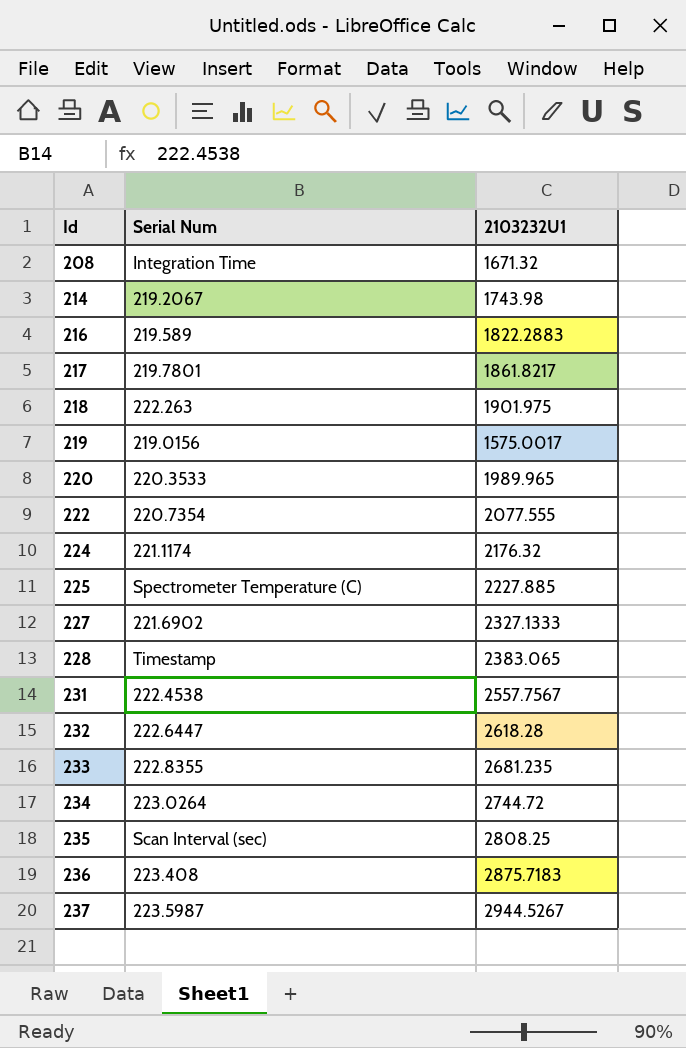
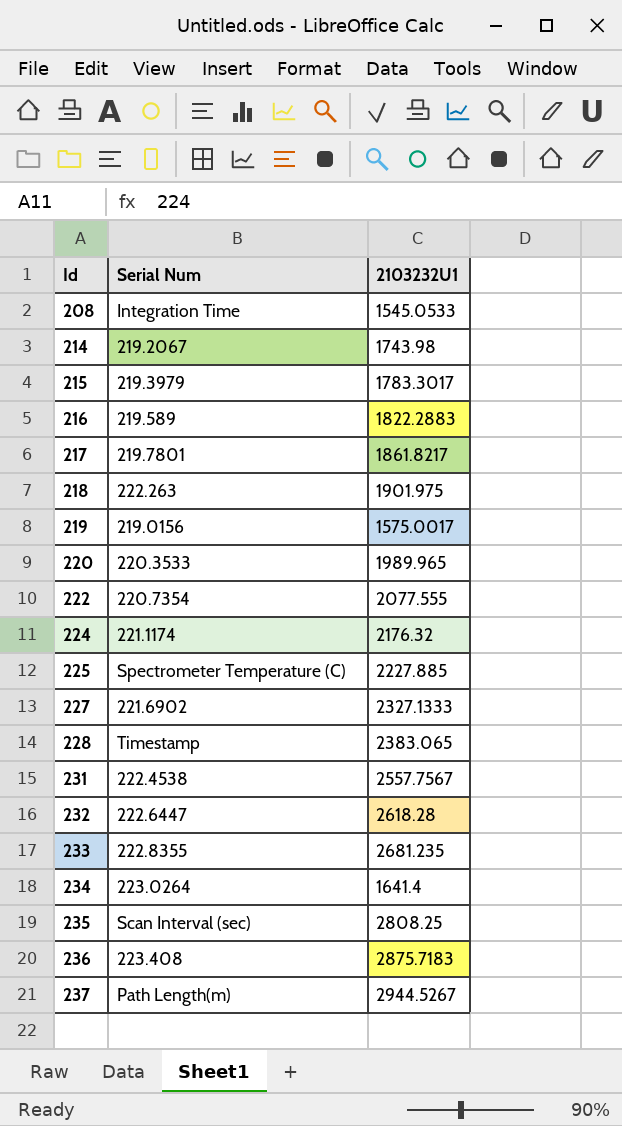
208 | 2103232U1: 1671.32 -> 1545.0533
row 215: none -> 219.3979 | 1783.3017
234 | 2103232U1: 2744.72 -> 1641.4
237 | Serial Num: 223.5987 -> Path Length(m)

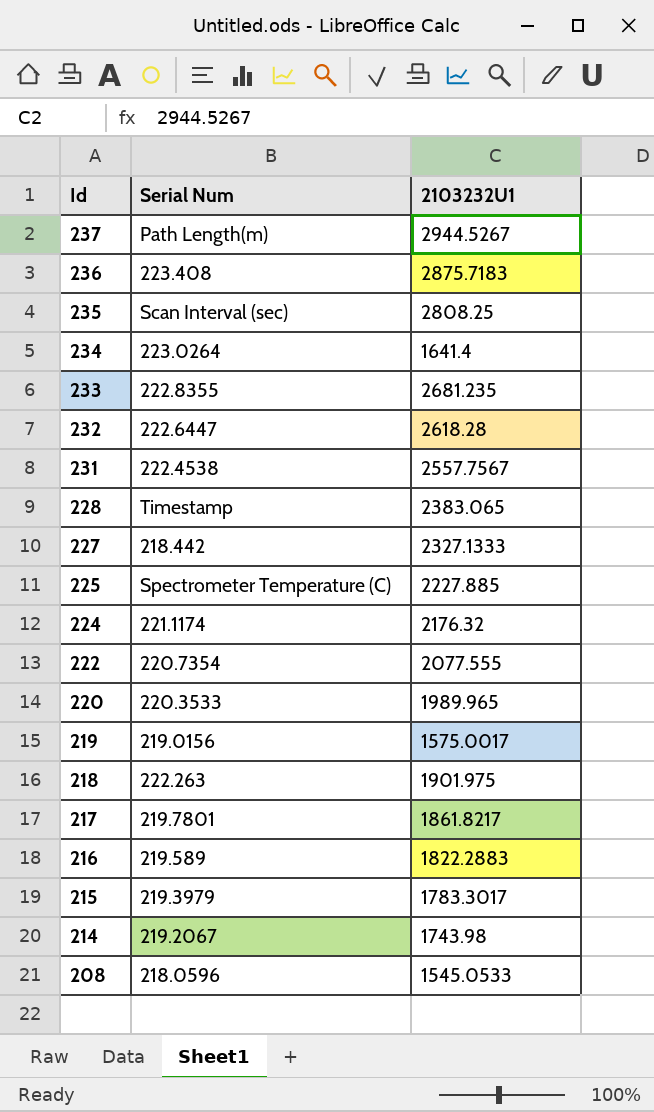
row order: Id ascending -> Id descending
227 | Serial Num: 221.6902 -> 218.442
208 | Serial Num: Integration Time -> 218.0596

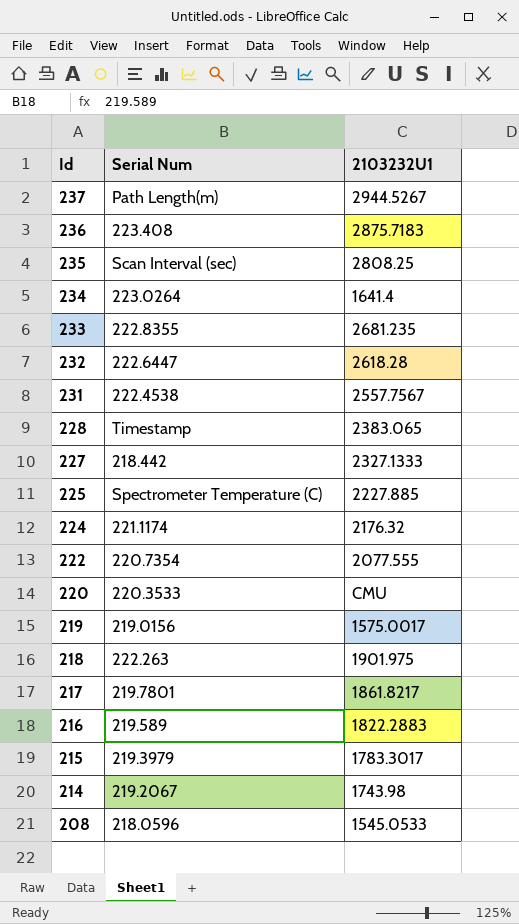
220 | 2103232U1: 1989.965 -> CMU

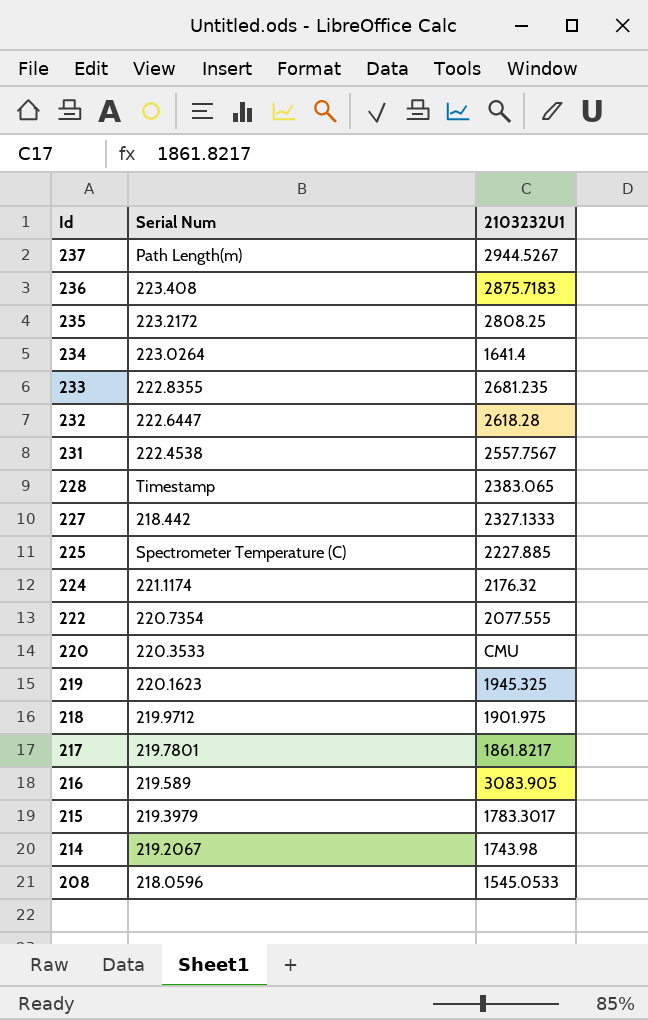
235 | Serial Num: Scan Interval (sec) -> 223.2172
219 | Serial Num: 219.0156 -> 220.1623
219 | 2103232U1: 1575.0017 -> 1945.325
218 | Serial Num: 222.263 -> 219.9712
216 | 2103232U1: 1822.2883 -> 3083.905

